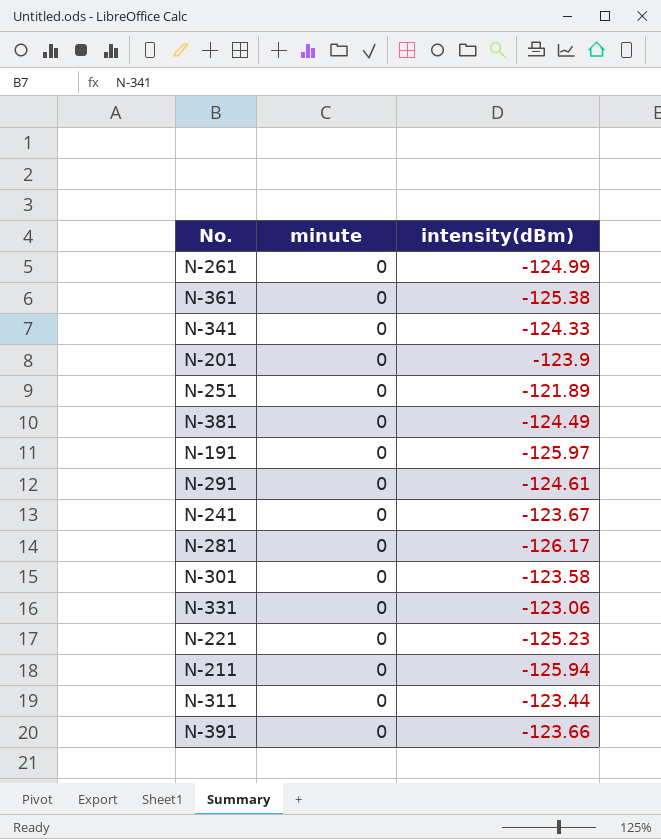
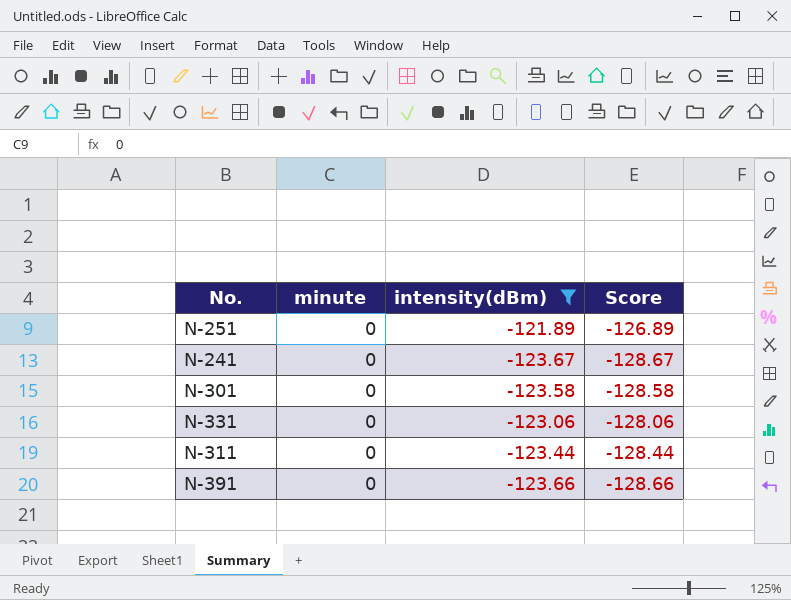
filter: none -> intensity(dBm) >= -123.67
column Score | formula: none -> [intensity(dBm)] - 5

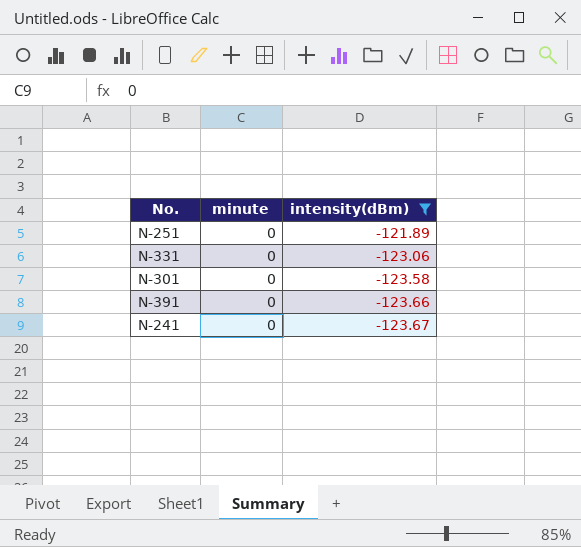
row order: none -> intensity(dBm) descending
column Score | formula: [intensity(dBm)] - 5 -> none
row N-311: 0 | -123.44 | -128.44 -> none

